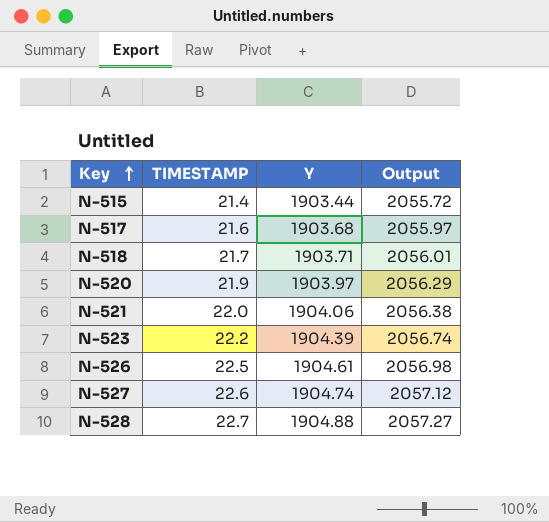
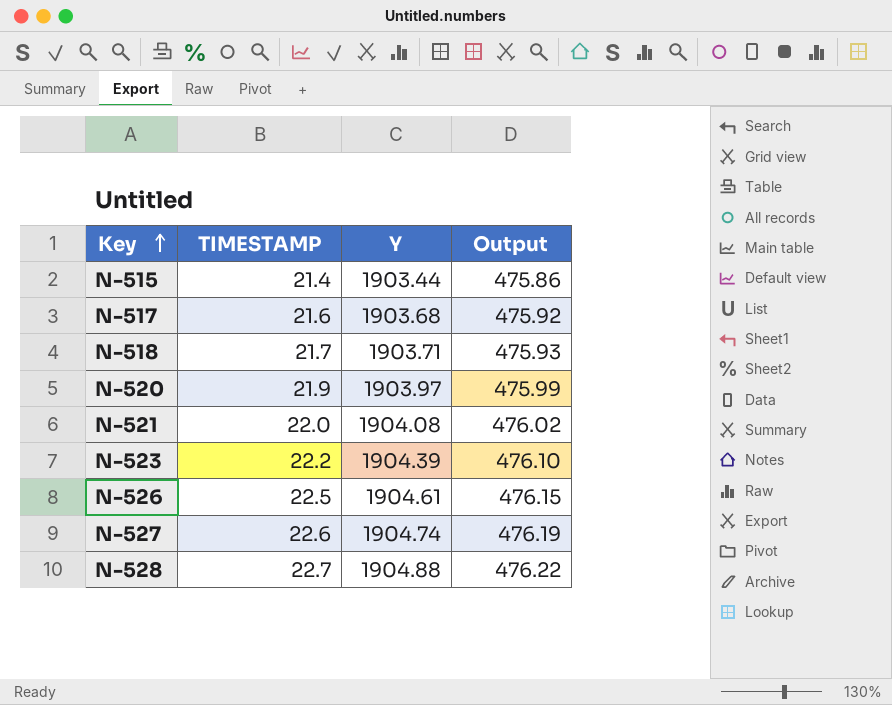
column Output | formula: [Y] * 1.08 -> [Y] * 0.25
N-521 | Y: 1904.06 -> 1904.08

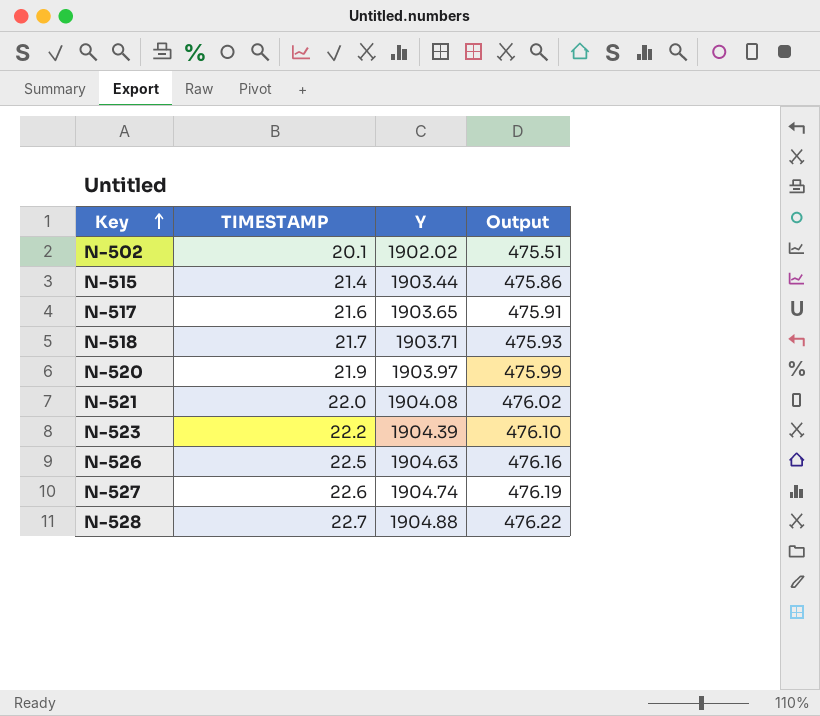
row N-502: none -> 20.1 | 1902.02 | 475.51
N-517 | Y: 1903.68 -> 1903.65
N-517 | Output: 475.92 -> 475.91
N-526 | Y: 1904.61 -> 1904.63
N-526 | Output: 476.15 -> 476.16

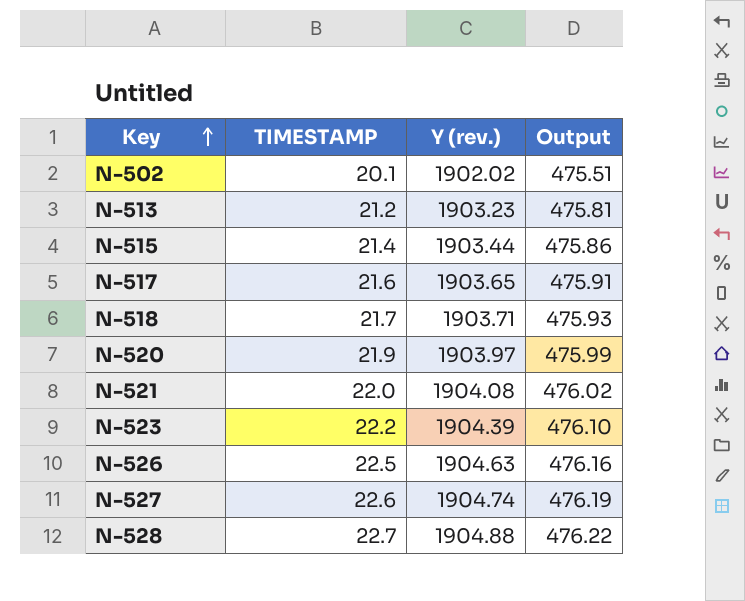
column name: Y -> Y (rev.)
row N-513: none -> 21.2 | 1903.23 | 475.81

